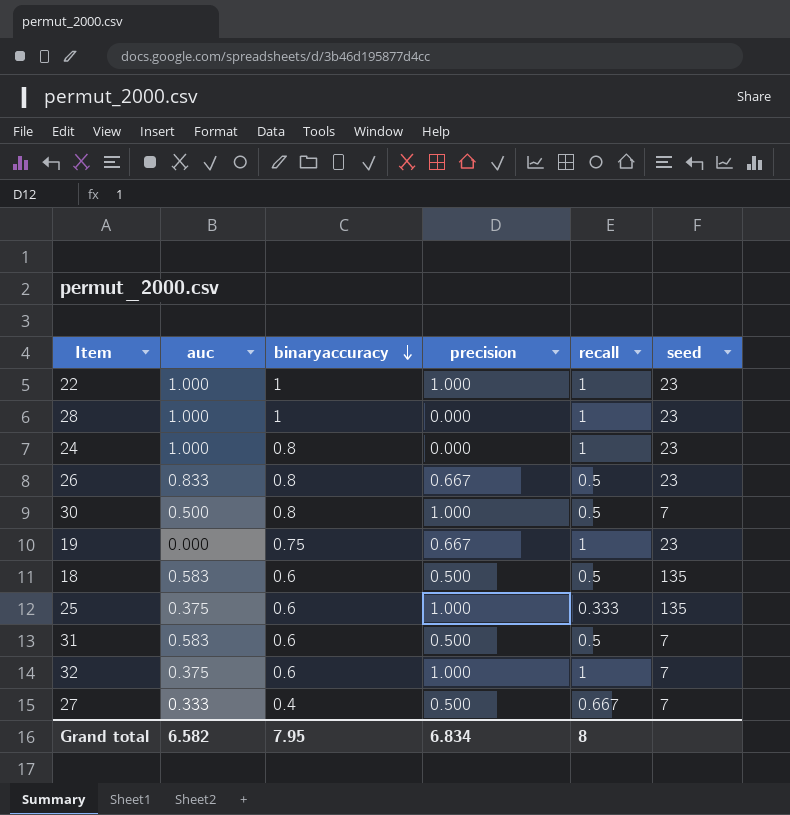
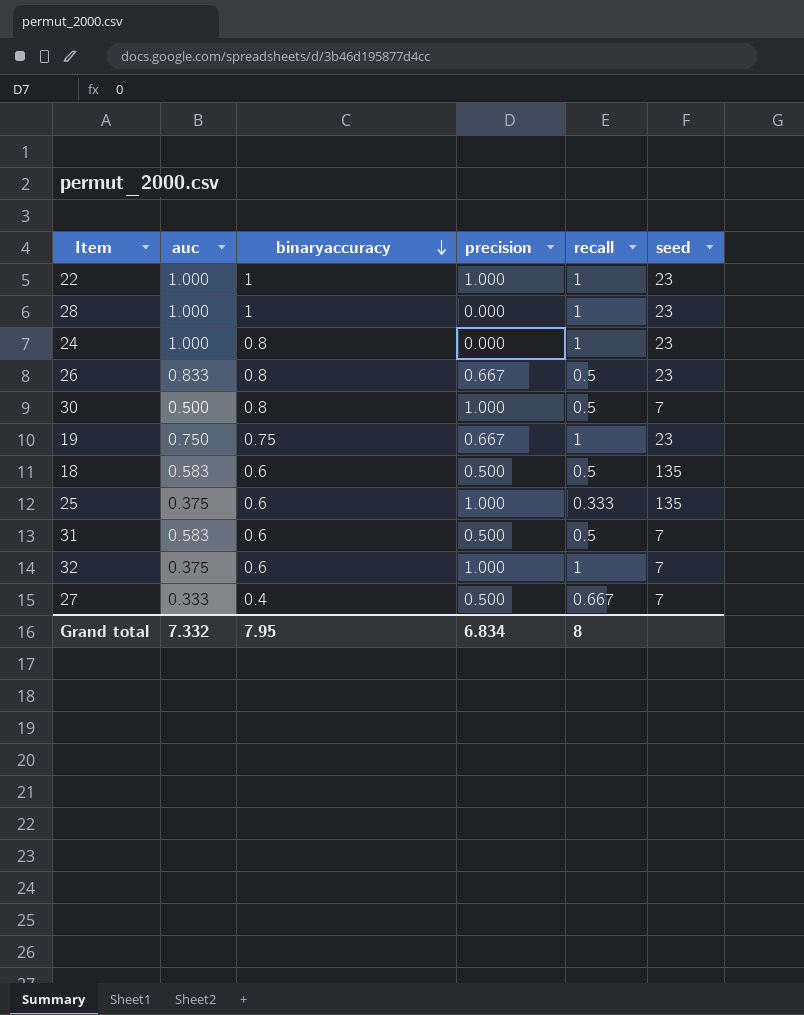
19 | auc: 0.000 -> 0.750
Grand total | auc: 6.582 -> 7.332

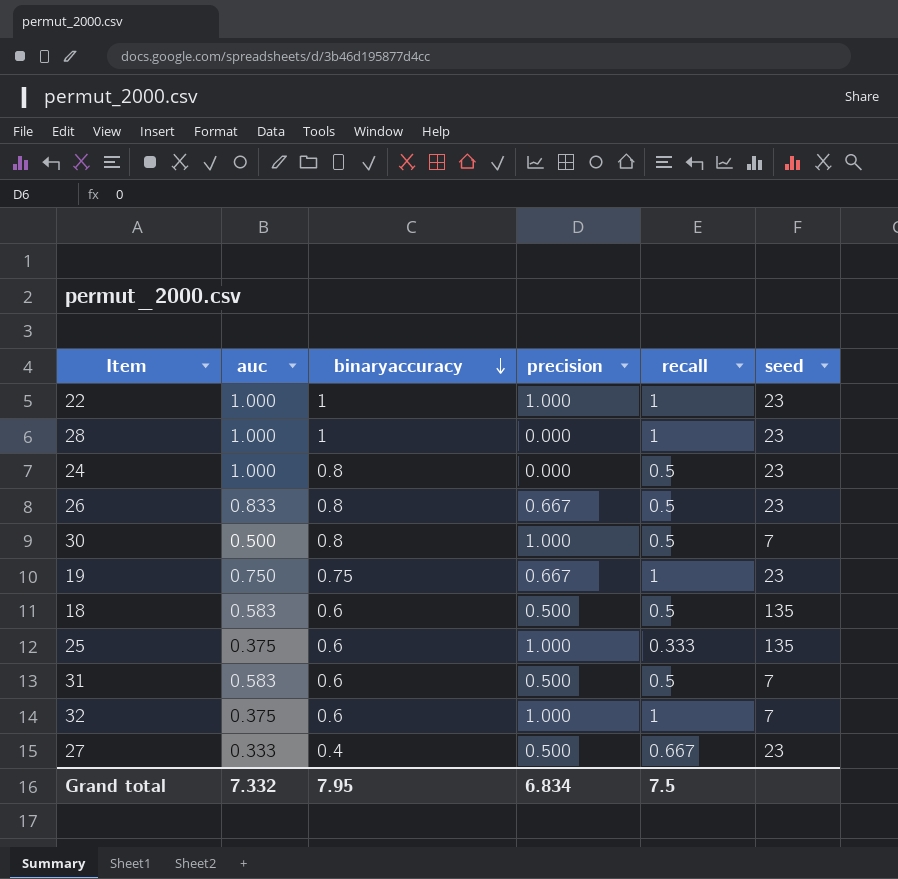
24 | recall: 1 -> 0.5
27 | seed: 7 -> 23
Grand total | recall: 8 -> 7.5

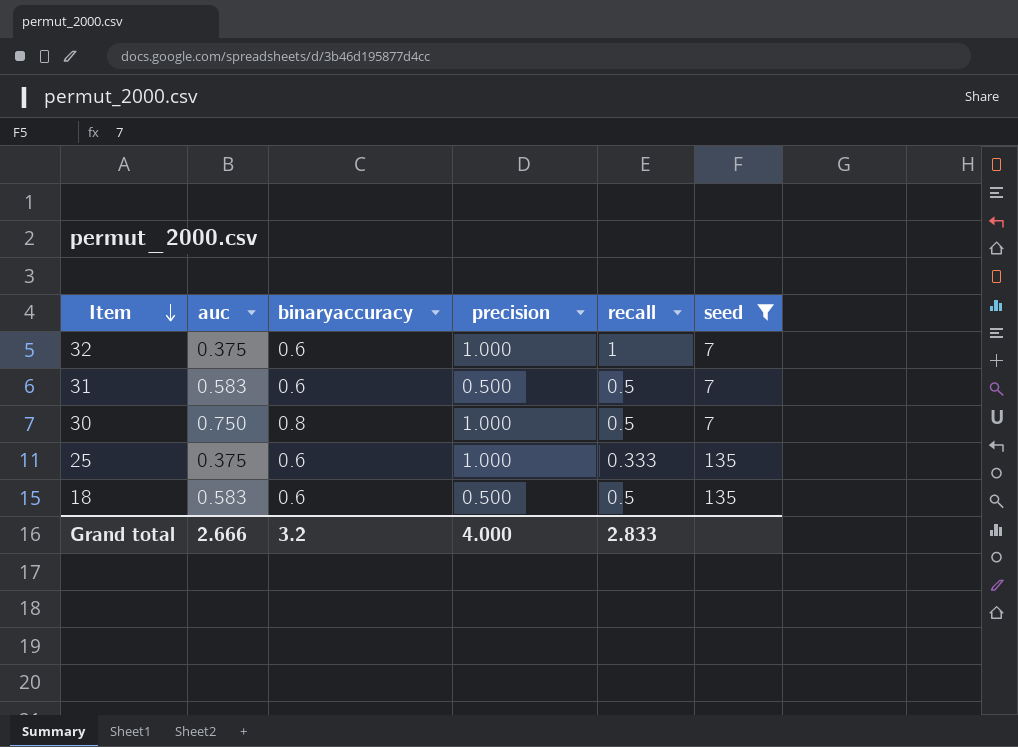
filter: none -> seed != 23
row order: binaryaccuracy descending -> Item descending
30 | auc: 0.500 -> 0.750
Grand total | auc: 7.332 -> 2.666
Grand total | binaryaccuracy: 7.95 -> 3.2
Grand total | precision: 6.834 -> 4.000
Grand total | recall: 7.5 -> 2.833

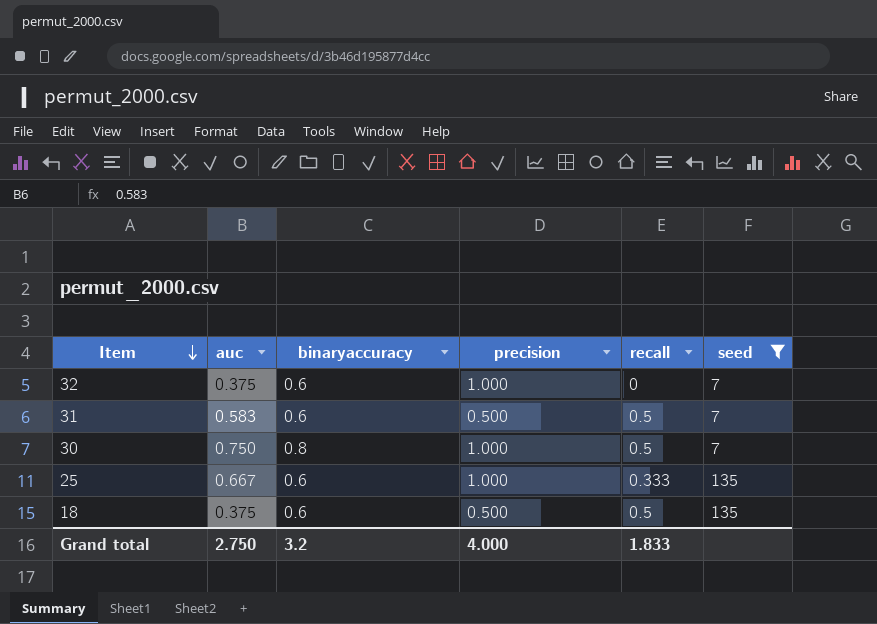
32 | recall: 1 -> 0
25 | auc: 0.375 -> 0.667
18 | auc: 0.583 -> 0.375
Grand total | auc: 2.666 -> 2.750
Grand total | recall: 2.833 -> 1.833

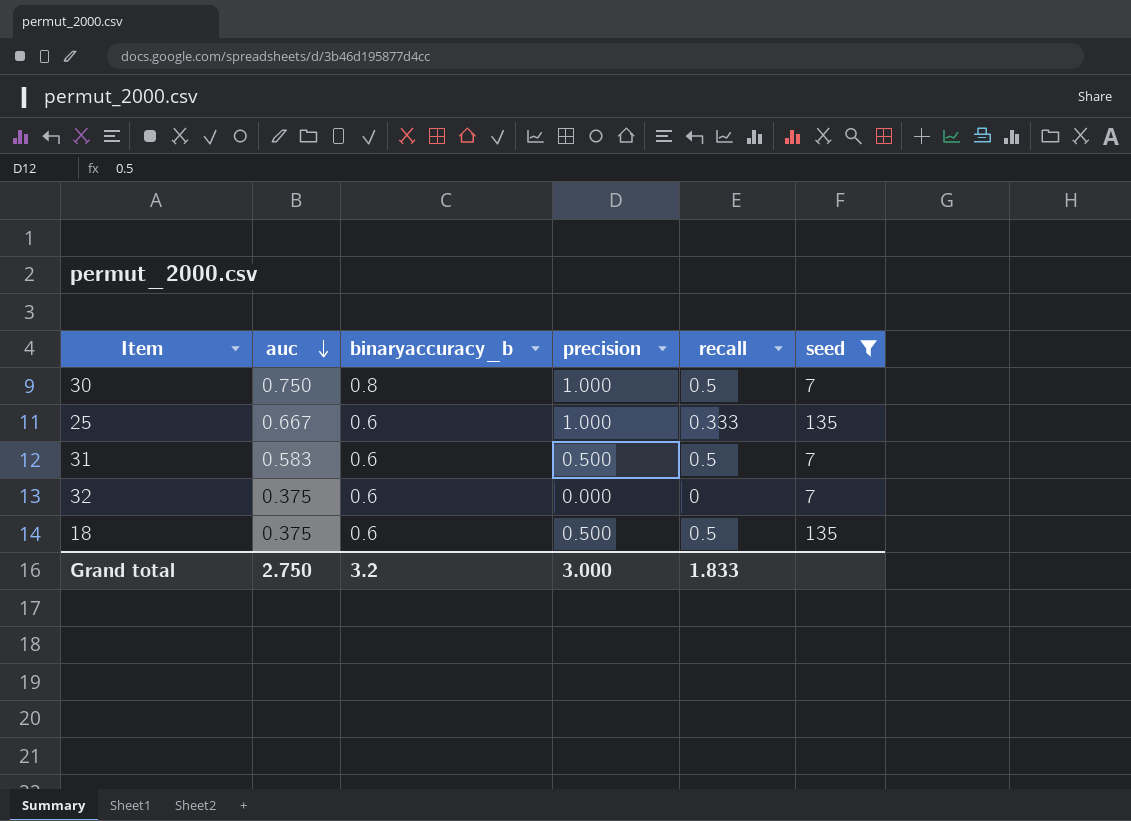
row order: Item descending -> auc descending
column name: binaryaccuracy -> binaryaccuracy_b
32 | precision: 1.000 -> 0.000
Grand total | precision: 4.000 -> 3.000

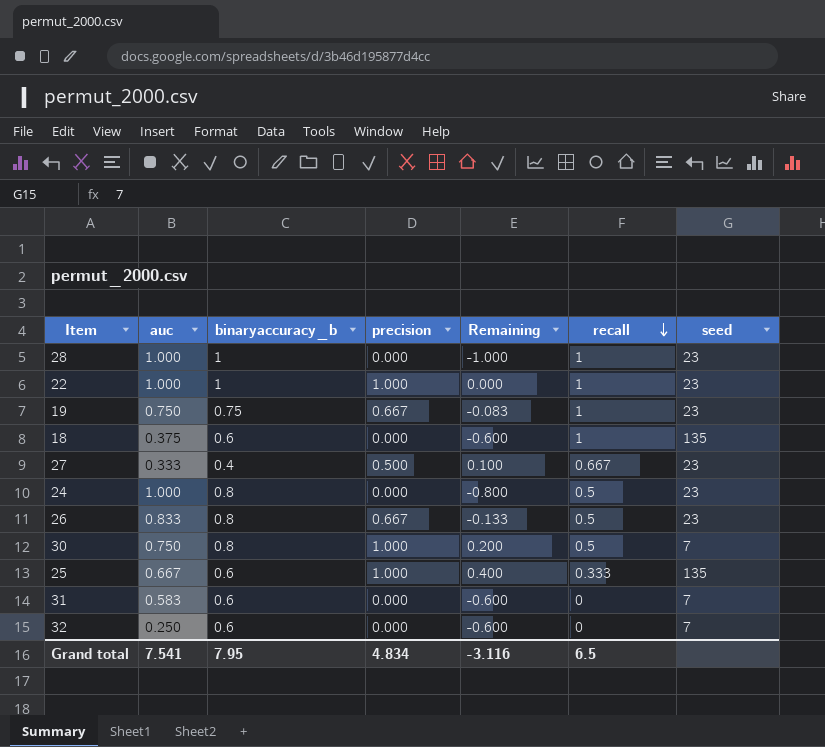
filter: seed != 23 -> none
row order: auc descending -> recall descending
column Remaining | formula: none -> [precision] - [binaryaccuracy_b]
18 | precision: 0.500 -> 0.000
18 | recall: 0.5 -> 1
31 | precision: 0.500 -> 0.000
31 | recall: 0.5 -> 0
32 | auc: 0.375 -> 0.250
Grand total | auc: 2.750 -> 7.541
Grand total | binaryaccuracy_b: 3.2 -> 7.95
Grand total | precision: 3.000 -> 4.834
Grand total | recall: 1.833 -> 6.5

